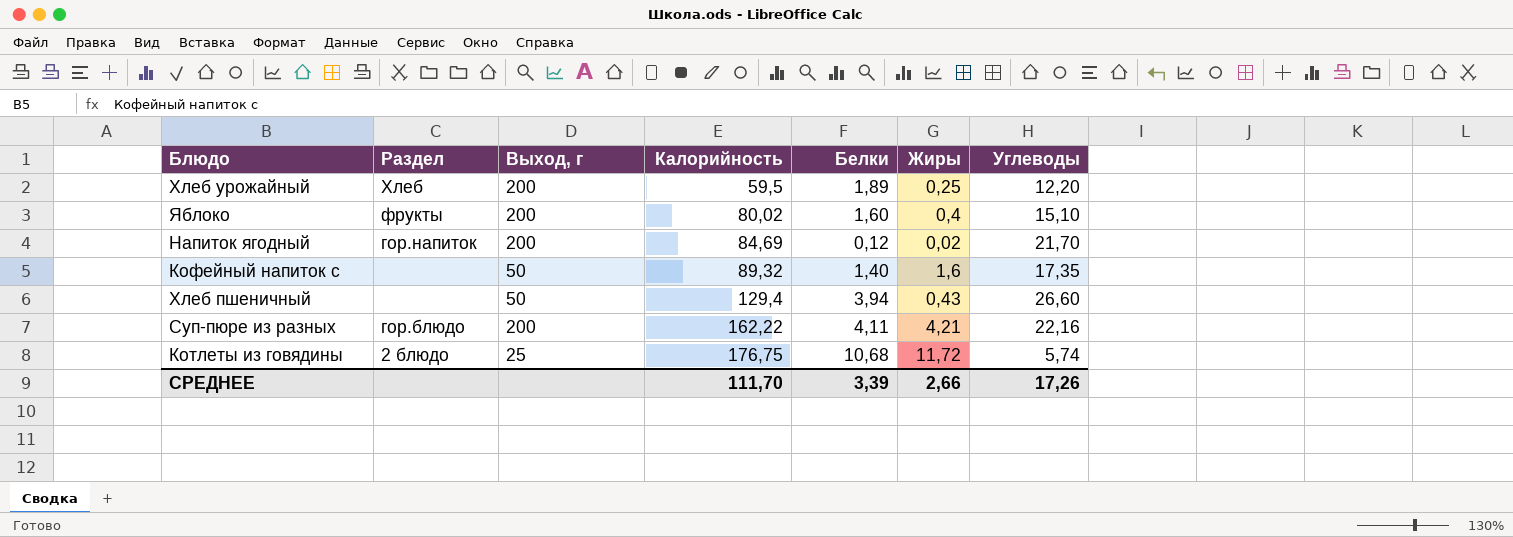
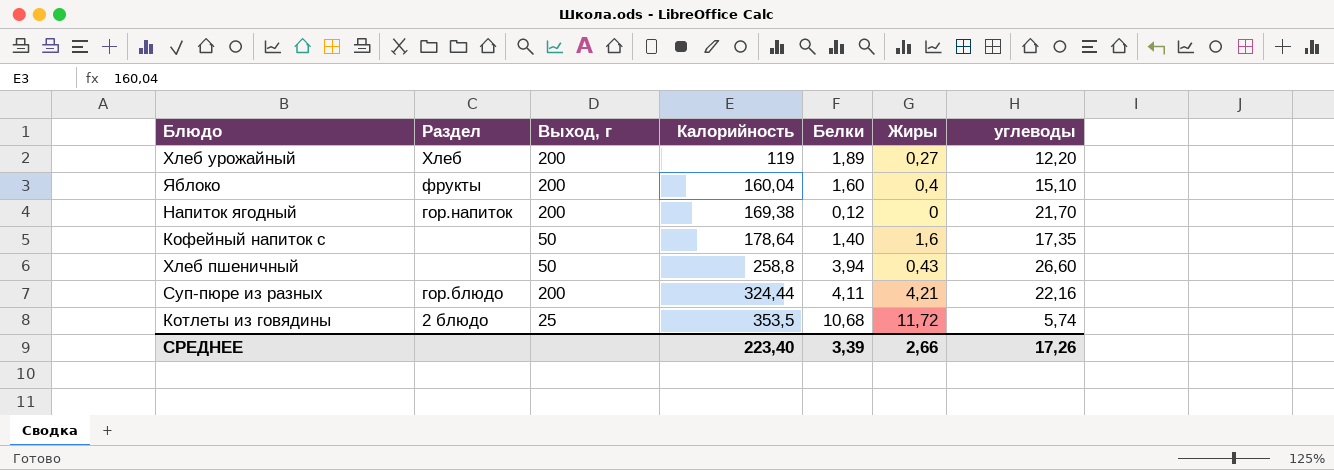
column name: Углеводы -> углеводы
Хлеб урожайный | Калорийность: 59,5 -> 119
Хлеб урожайный | Жиры: 0,25 -> 0,27
Яблоко | Калорийность: 80,02 -> 160,04
Напиток ягодный | Калорийность: 84,69 -> 169,38
Напиток ягодный | Жиры: 0,02 -> 0
Кофейный напиток с | Калорийность: 89,32 -> 178,64
Хлеб пшеничный | Калорийность: 129,4 -> 258,8
Суп-пюре из разных | Калорийность: 162,22 -> 324,44
Котлеты из говядины | Калорийность: 176,75 -> 353,5
СРЕДНЕЕ | Калорийность: 111,70 -> 223,40

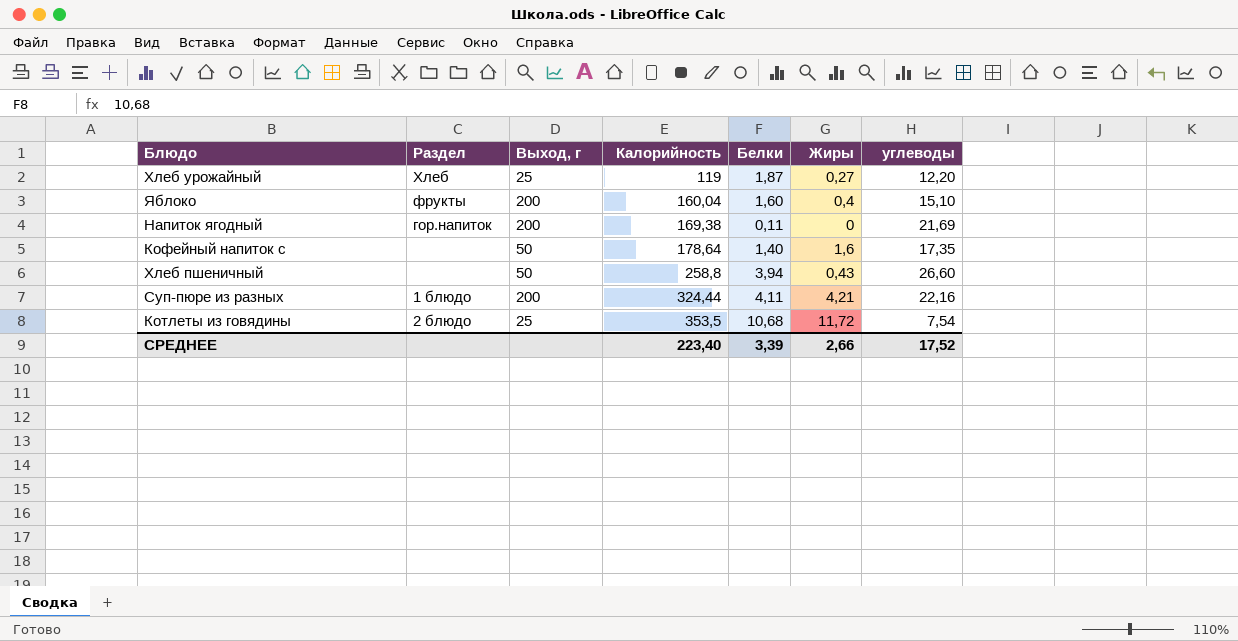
Хлеб урожайный | Выход, г: 200 -> 25
Хлеб урожайный | Белки: 1,89 -> 1,87
Напиток ягодный | Белки: 0,12 -> 0,11
Напиток ягодный | углеводы: 21,70 -> 21,69
Суп-пюре из разных | Раздел: гор.блюдо -> 1 блюдо
Котлеты из говядины | углеводы: 5,74 -> 7,54
СРЕДНЕЕ | углеводы: 17,26 -> 17,52

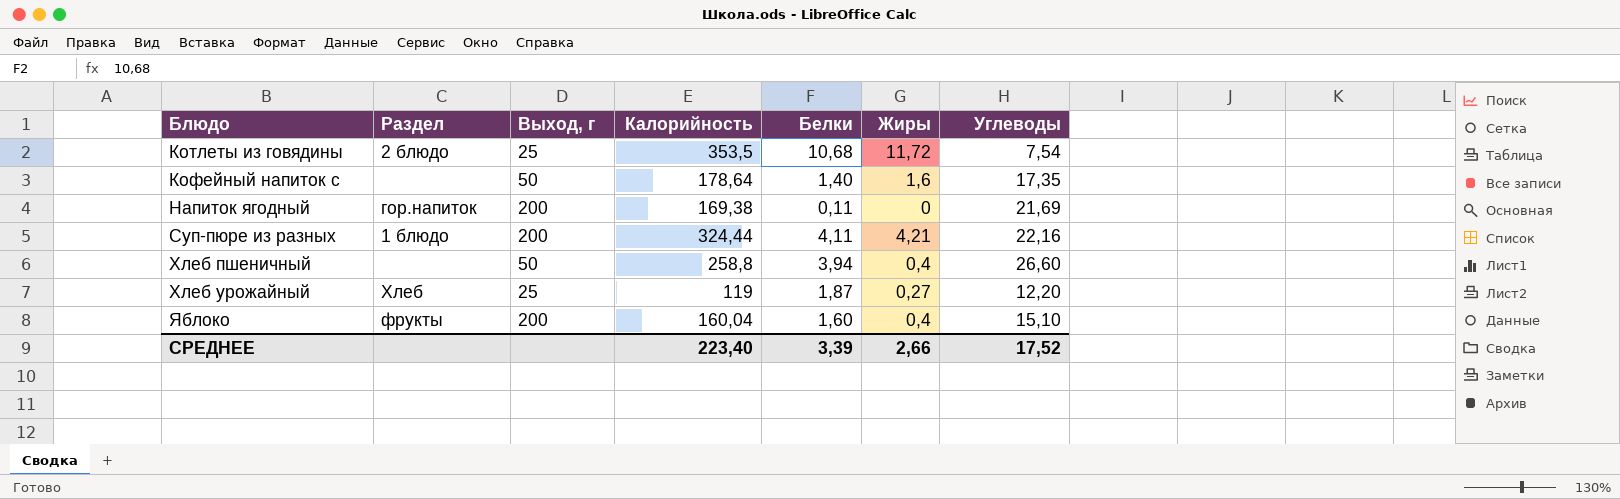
row order: Калорийность ascending -> Блюдо ascending
column name: углеводы -> Углеводы
Хлеб пшеничный | Жиры: 0,43 -> 0,4

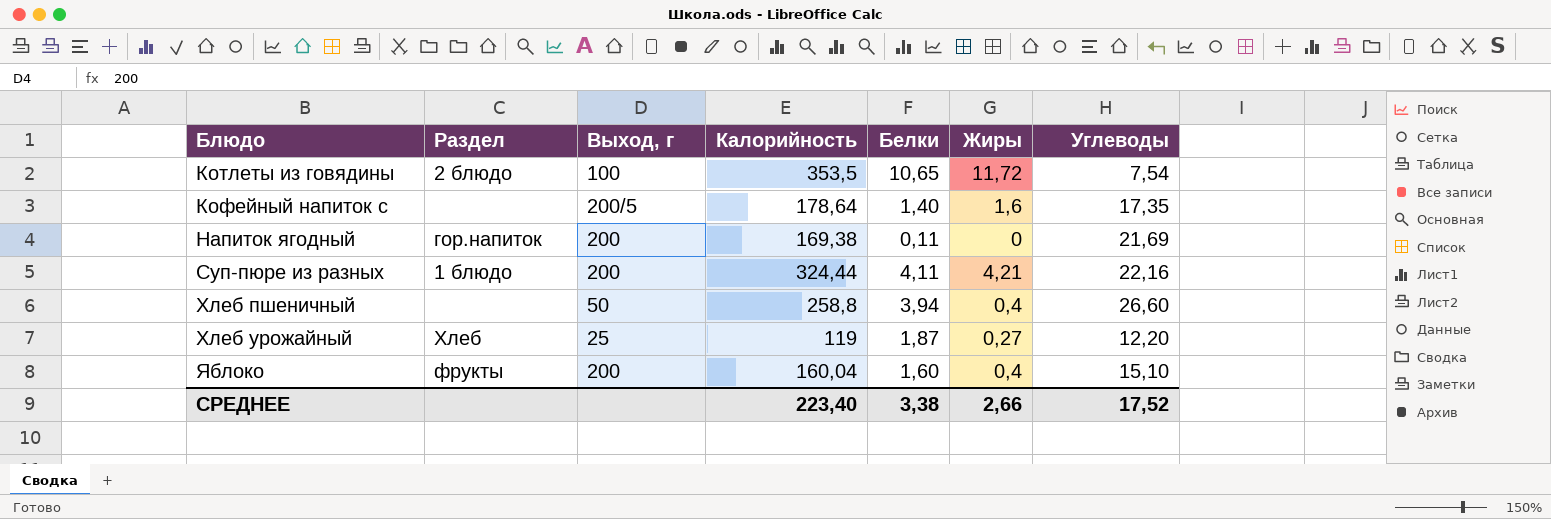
Котлеты из говядины | Выход, г: 25 -> 100
Котлеты из говядины | Белки: 10,68 -> 10,65
Кофейный напиток с | Выход, г: 50 -> 200/5
СРЕДНЕЕ | Белки: 3,39 -> 3,38

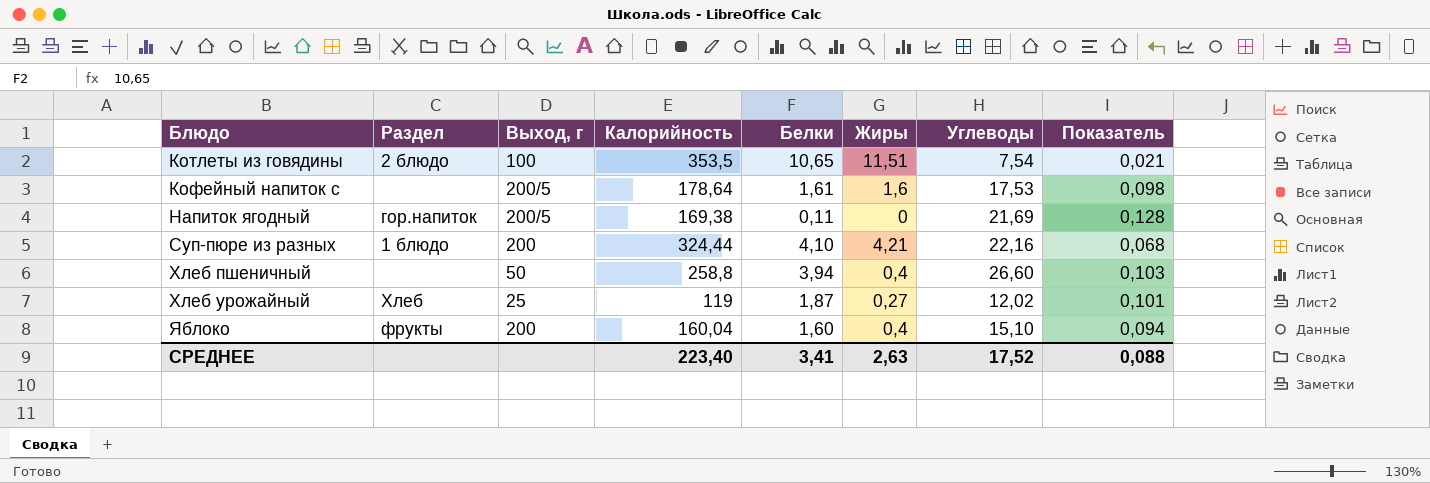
column Показатель | formula: none -> [Углеводы] / [Калорийность]
Котлеты из говядины | Жиры: 11,72 -> 11,51
Кофейный напиток с | Белки: 1,40 -> 1,61
Кофейный напиток с | Углеводы: 17,35 -> 17,53
Напиток ягодный | Выход, г: 200 -> 200/5
Суп-пюре из разных | Белки: 4,11 -> 4,10
Хлеб урожайный | Углеводы: 12,20 -> 12,02
СРЕДНЕЕ | Белки: 3,38 -> 3,41
СРЕДНЕЕ | Жиры: 2,66 -> 2,63

